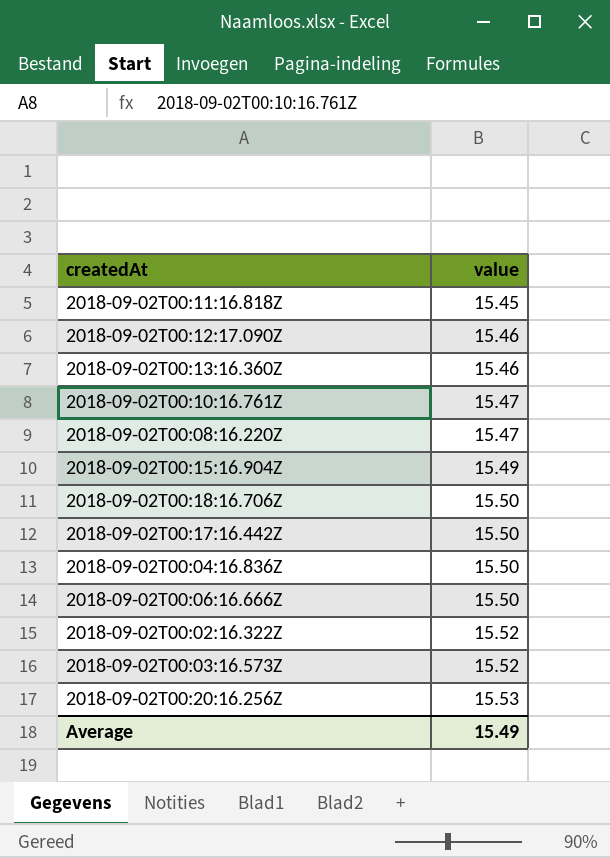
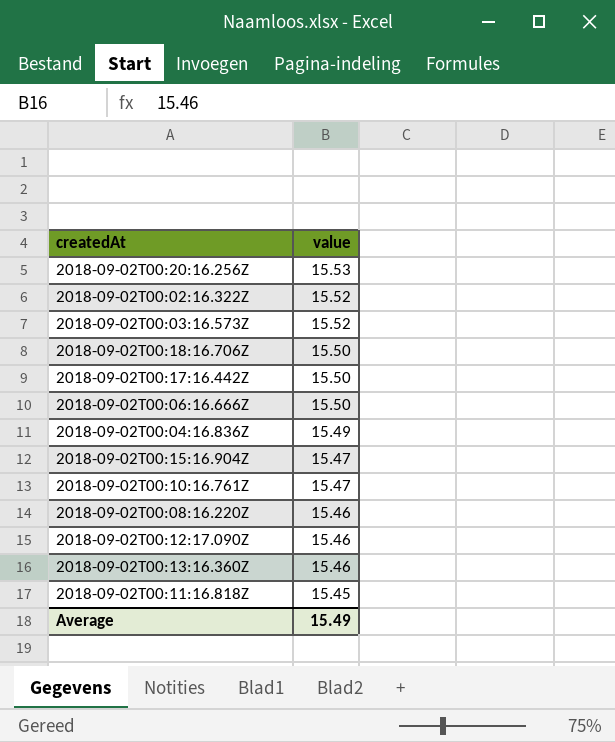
row order: value ascending -> value descending
2018-09-02T00:04:16.836Z | value: 15.50 -> 15.49
2018-09-02T00:15:16.904Z | value: 15.49 -> 15.47
2018-09-02T00:08:16.220Z | value: 15.47 -> 15.46

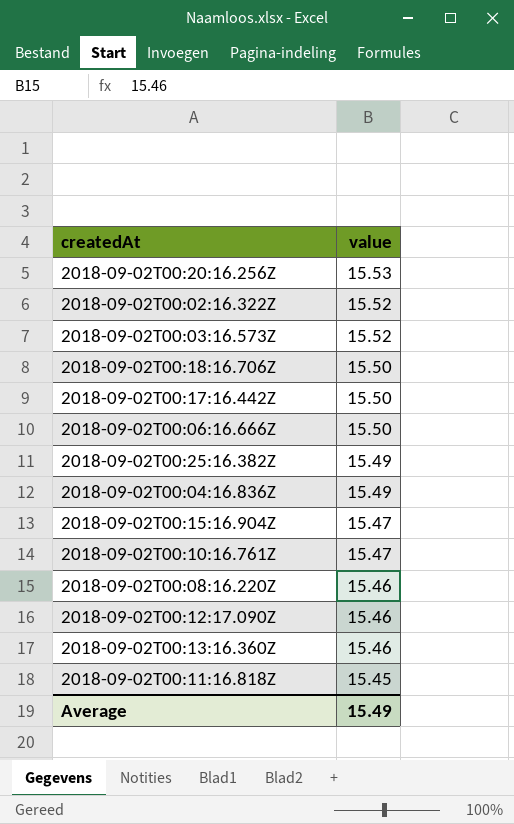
row 2018-09-02T00:25:16.382Z: none -> 15.49

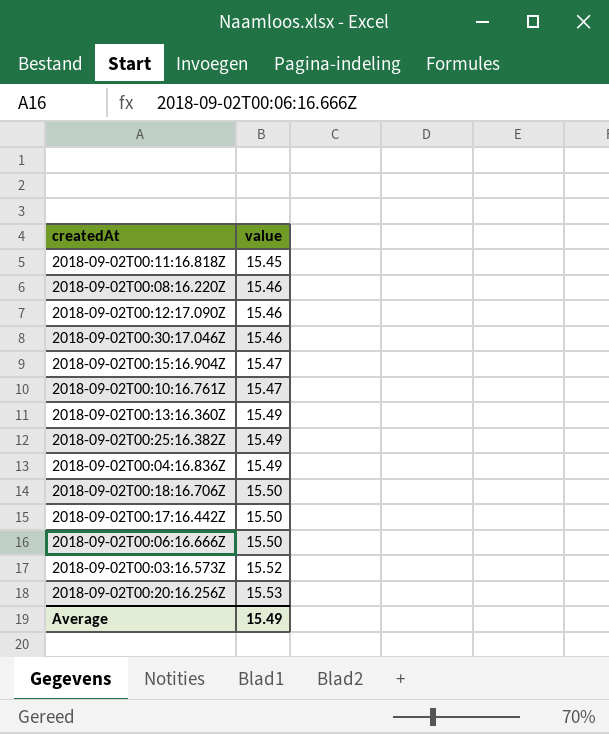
row order: value descending -> value ascending
row 2018-09-02T00:02:16.322Z: 15.52 -> none
row 2018-09-02T00:30:17.046Z: none -> 15.46
2018-09-02T00:13:16.360Z | value: 15.46 -> 15.49

